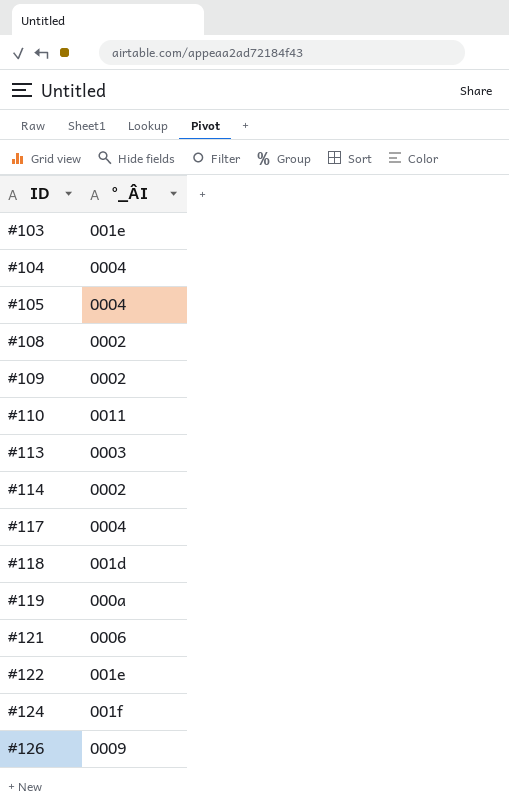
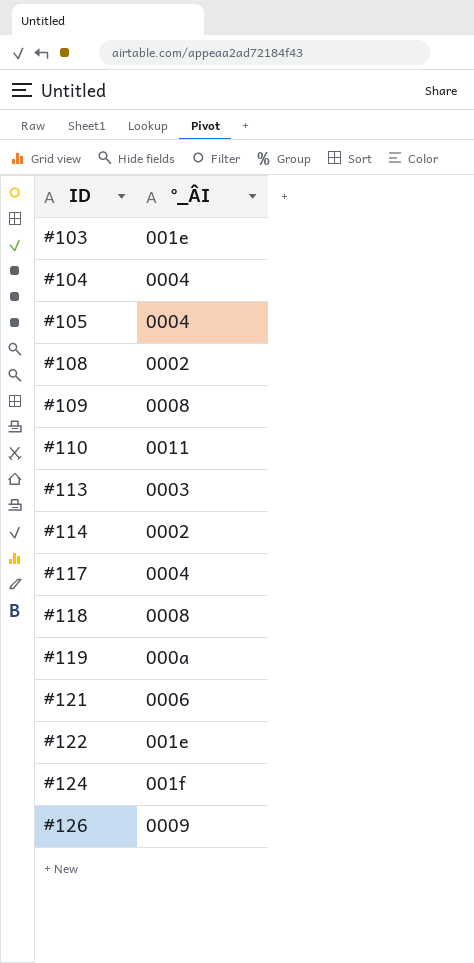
#109 | °_ÂI: 0002 -> 0008
#118 | °_ÂI: 001d -> 0008

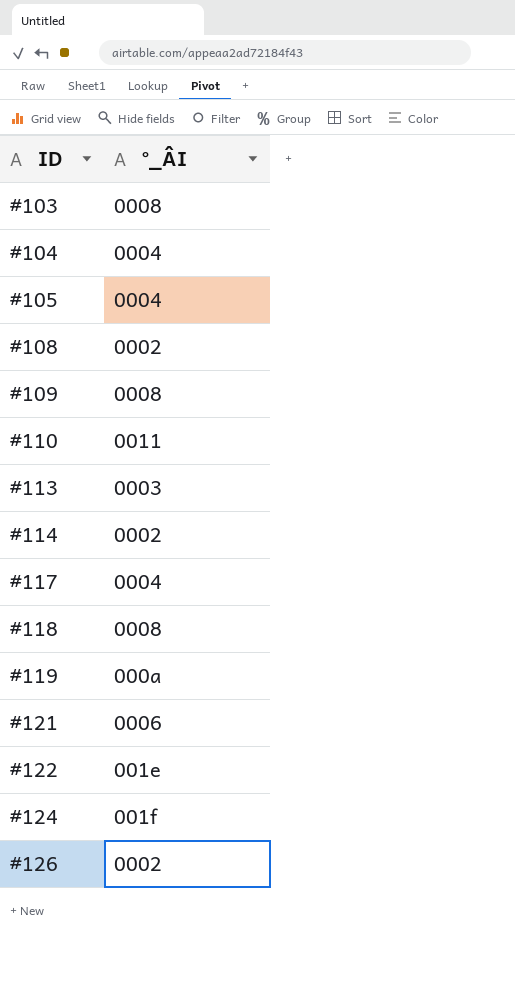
#103 | °_ÂI: 001e -> 0008
#126 | °_ÂI: 0009 -> 0002

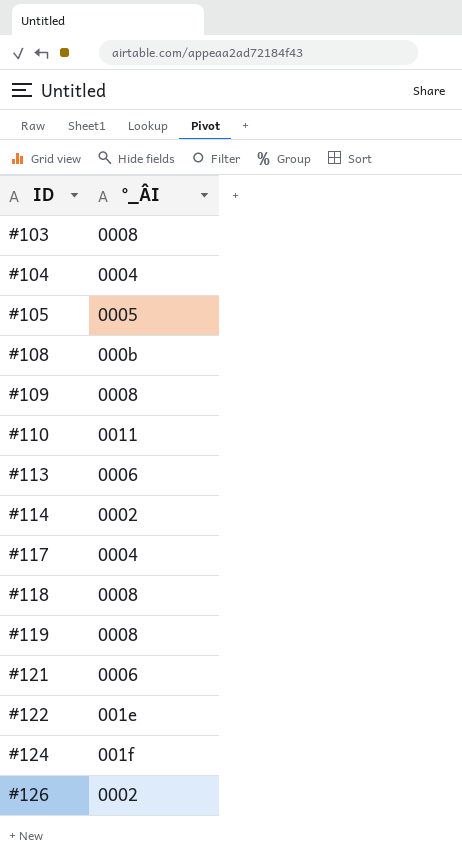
#105 | °_ÂI: 0004 -> 0005
#108 | °_ÂI: 0002 -> 000b
#113 | °_ÂI: 0003 -> 0006
#119 | °_ÂI: 000a -> 0008

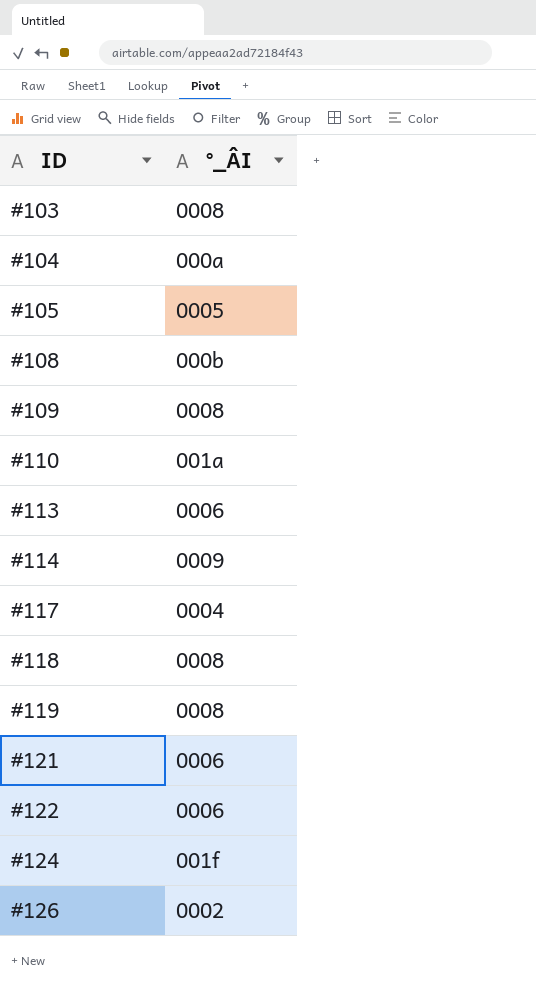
#104 | °_ÂI: 0004 -> 000a
#110 | °_ÂI: 0011 -> 001a
#114 | °_ÂI: 0002 -> 0009
#122 | °_ÂI: 001e -> 0006

